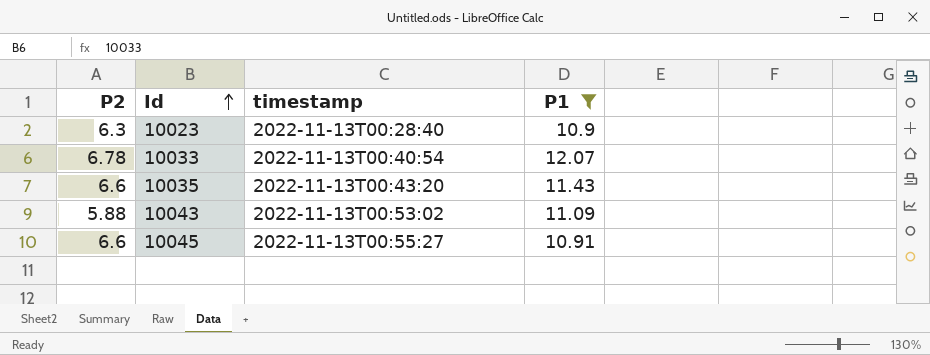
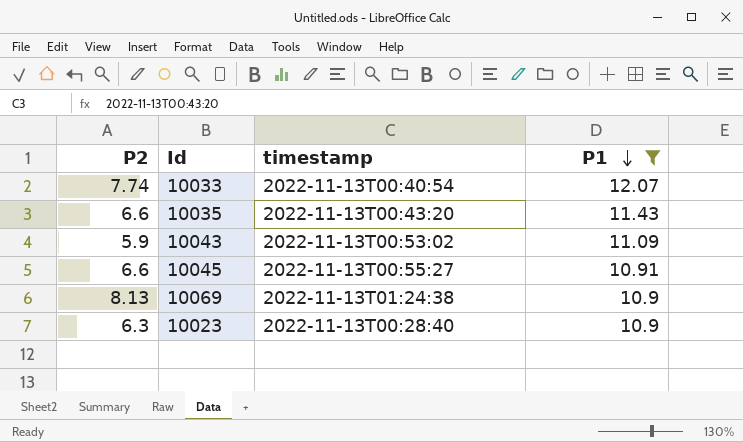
row order: Id ascending -> P1 descending
10033 | P2: 6.78 -> 7.74
10043 | P2: 5.88 -> 5.9
row 10069: none -> 8.13 | 2022-11-13T01:24:38 | 10.9

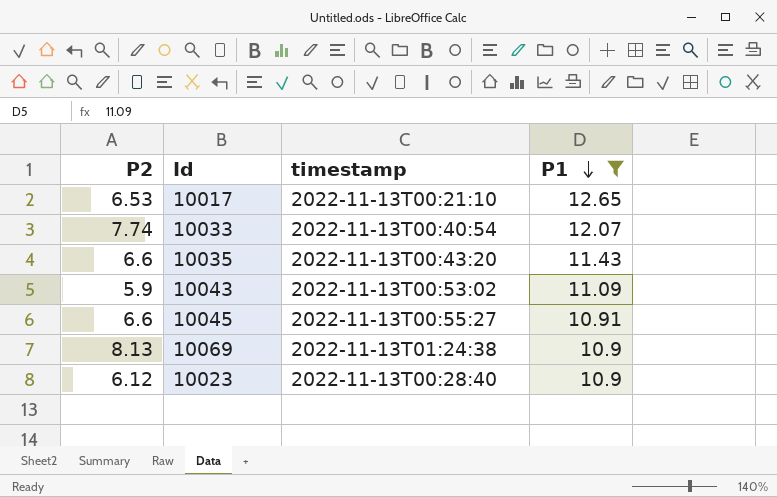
row 10017: none -> 6.53 | 2022-11-13T00:21:10 | 12.65
10023 | P2: 6.3 -> 6.12

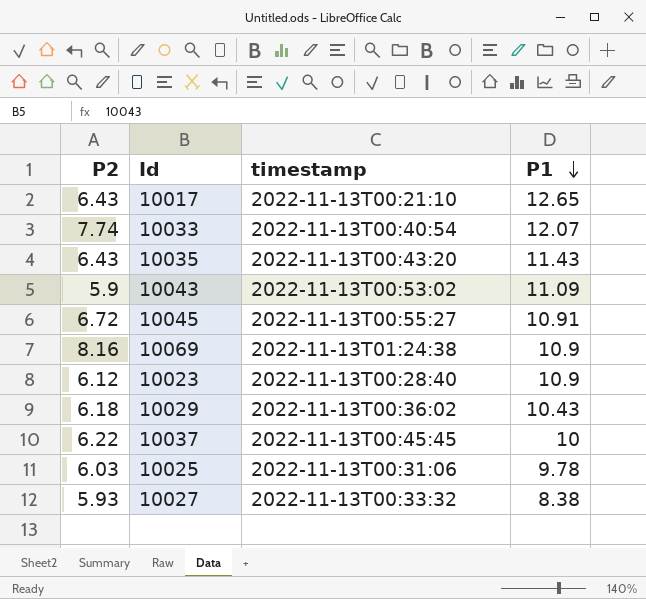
filter: P1 >= 10.9 -> none
10017 | P2: 6.53 -> 6.43
10035 | P2: 6.6 -> 6.43
10045 | P2: 6.6 -> 6.72
10069 | P2: 8.13 -> 8.16

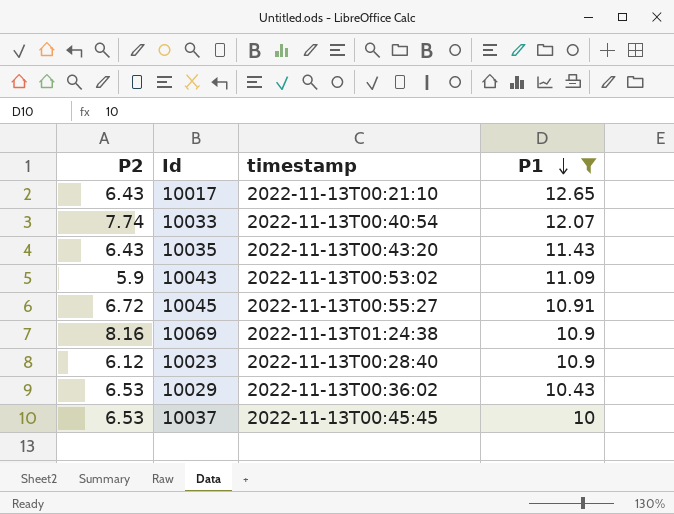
filter: none -> P1 >= 10
10029 | P2: 6.18 -> 6.53
10037 | P2: 6.22 -> 6.53

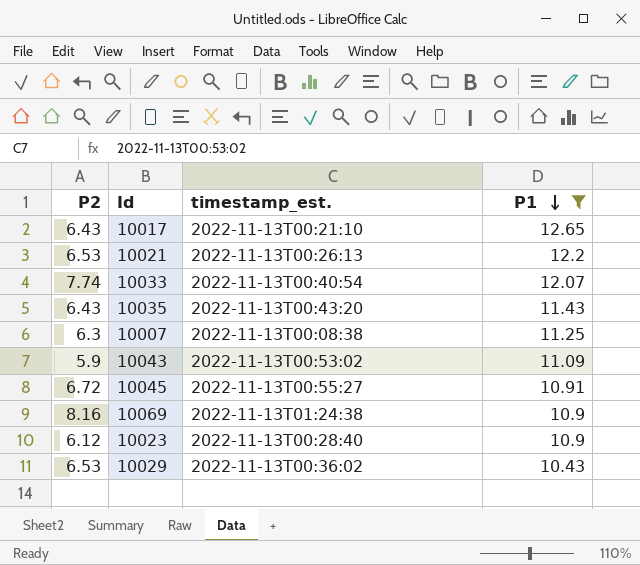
column name: timestamp -> timestamp_est.
row 10037: 6.53 | 2022-11-13T00:45:45 | 10 -> none
row 10021: none -> 6.53 | 2022-11-13T00:26:13 | 12.2
row 10007: none -> 6.3 | 2022-11-13T00:08:38 | 11.25

